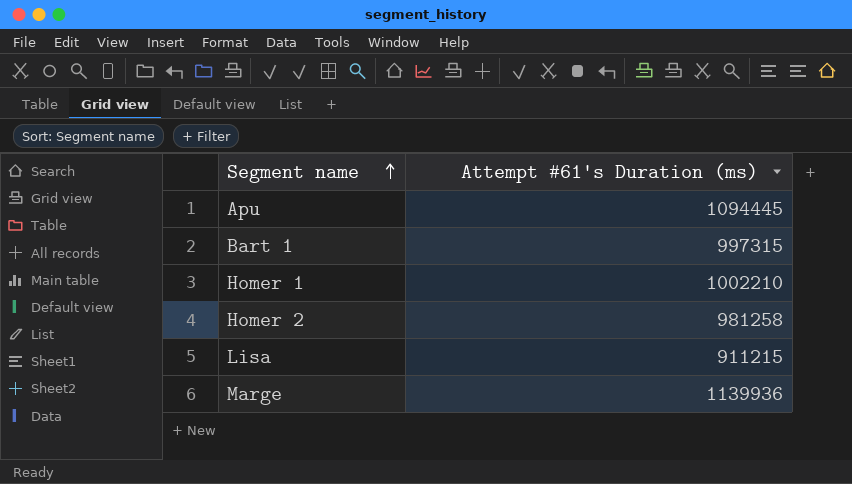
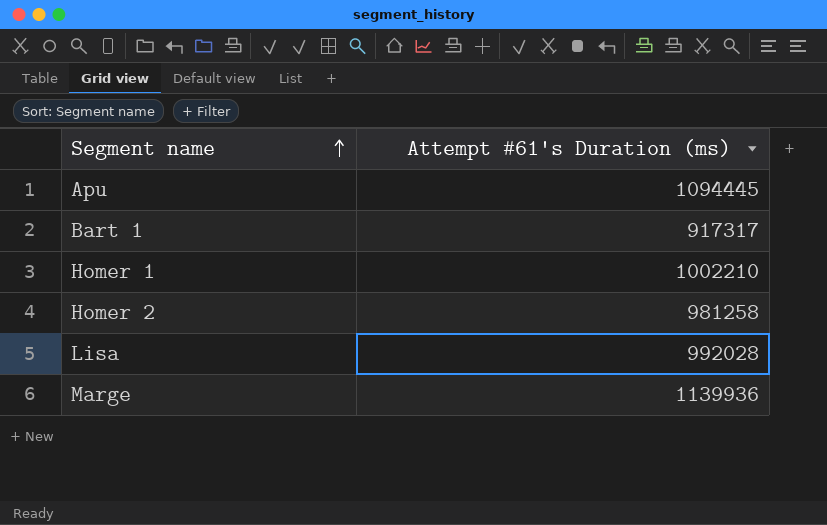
Bart 1 | Attempt #61's Duration (ms): 997315 -> 917317
Lisa | Attempt #61's Duration (ms): 911215 -> 992028

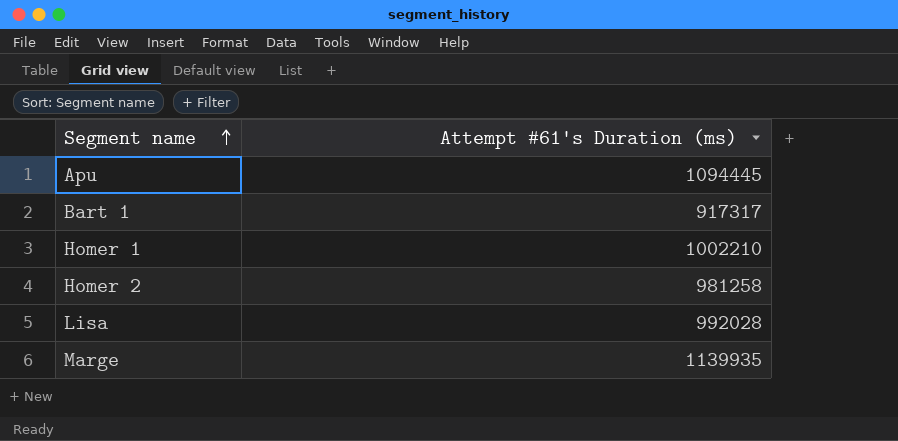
Marge | Attempt #61's Duration (ms): 1139936 -> 1139935

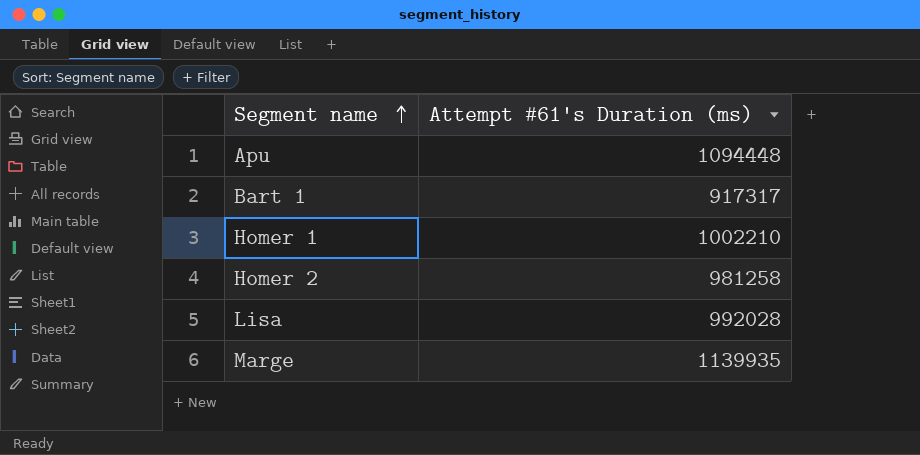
Apu | Attempt #61's Duration (ms): 1094445 -> 1094448

